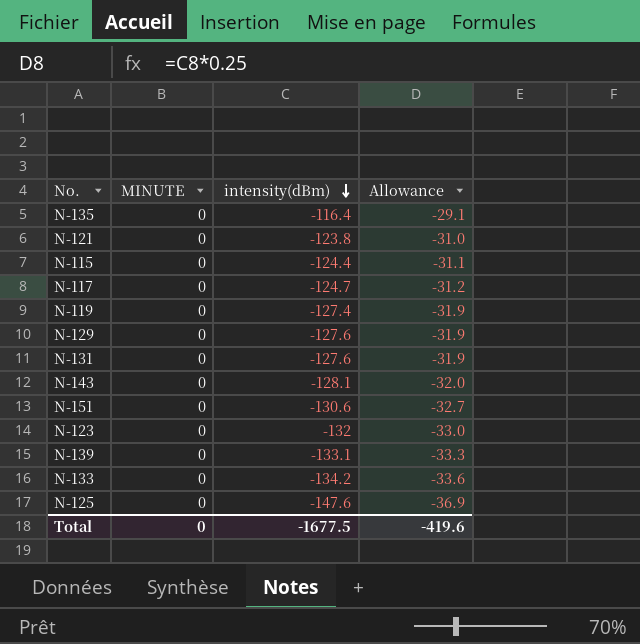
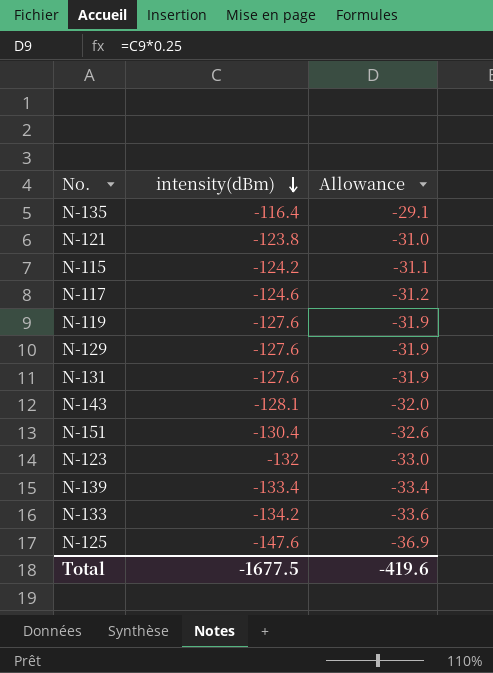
column MINUTE | position: 2 -> none
N-115 | intensity(dBm): -124.4 -> -124.2
N-117 | intensity(dBm): -124.7 -> -124.6
N-119 | intensity(dBm): -127.4 -> -127.6
N-151 | intensity(dBm): -130.6 -> -130.4
N-151 | Allowance: -32.7 -> -32.6
N-139 | intensity(dBm): -133.1 -> -133.4
N-139 | Allowance: -33.3 -> -33.4

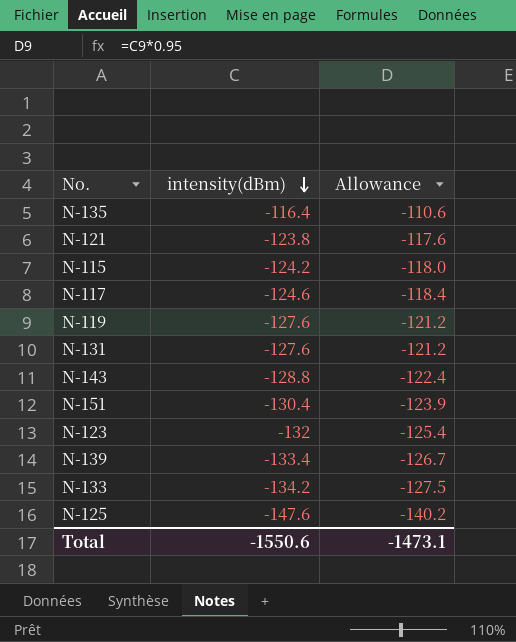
column Allowance | formula: [intensity(dBm)] * 0.25 -> [intensity(dBm)] * 0.95
row N-129: -127.6 | -31.9 -> none
N-143 | intensity(dBm): -128.1 -> -128.8
Total | intensity(dBm): -1677.5 -> -1550.6
Total | Allowance: -419.6 -> -1473.1

